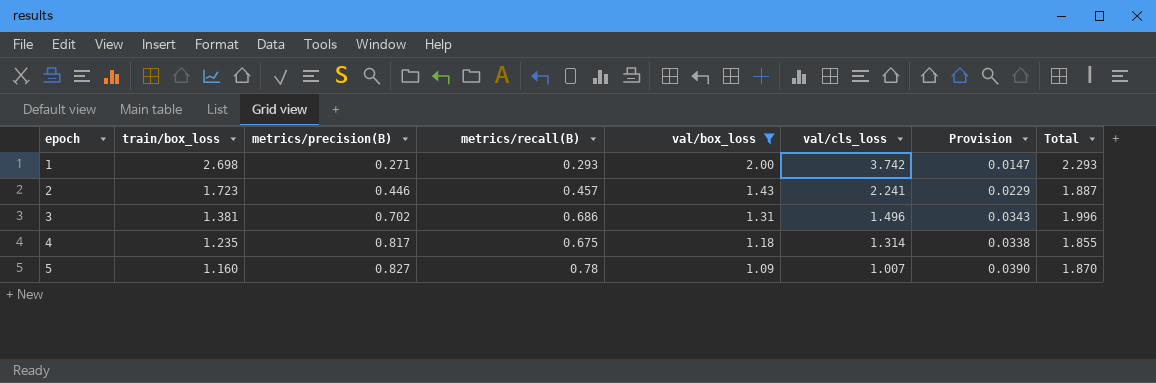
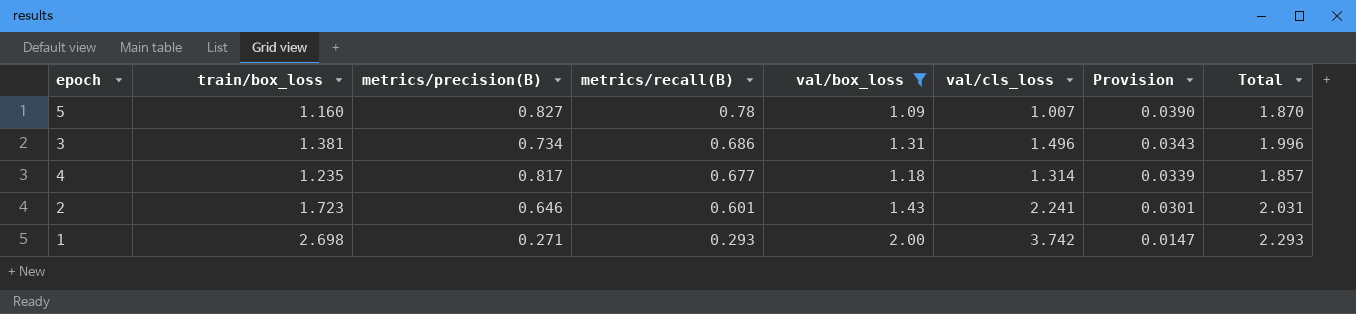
row order: epoch ascending -> metrics/recall(B) descending
3 | metrics/precision(B): 0.702 -> 0.734
4 | metrics/recall(B): 0.675 -> 0.677
4 | Provision: 0.0338 -> 0.0339
4 | Total: 1.855 -> 1.857
2 | metrics/precision(B): 0.446 -> 0.646
2 | metrics/recall(B): 0.457 -> 0.601
2 | Provision: 0.0229 -> 0.0301
2 | Total: 1.887 -> 2.031

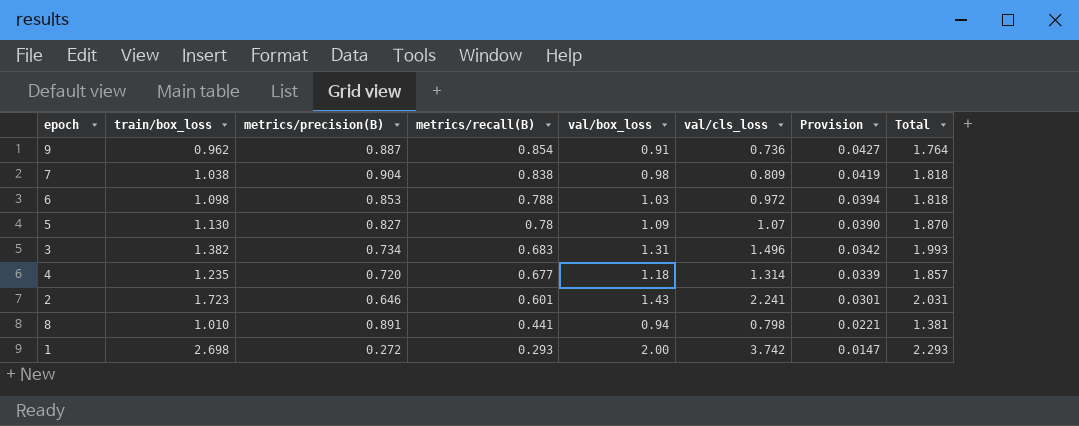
filter: val/box_loss >= 1.09 -> none
5 | train/box_loss: 1.160 -> 1.130
5 | val/cls_loss: 1.007 -> 1.07
3 | train/box_loss: 1.381 -> 1.382
3 | metrics/recall(B): 0.686 -> 0.683
3 | Provision: 0.0343 -> 0.0342
3 | Total: 1.996 -> 1.993
4 | metrics/precision(B): 0.817 -> 0.720
1 | metrics/precision(B): 0.271 -> 0.272

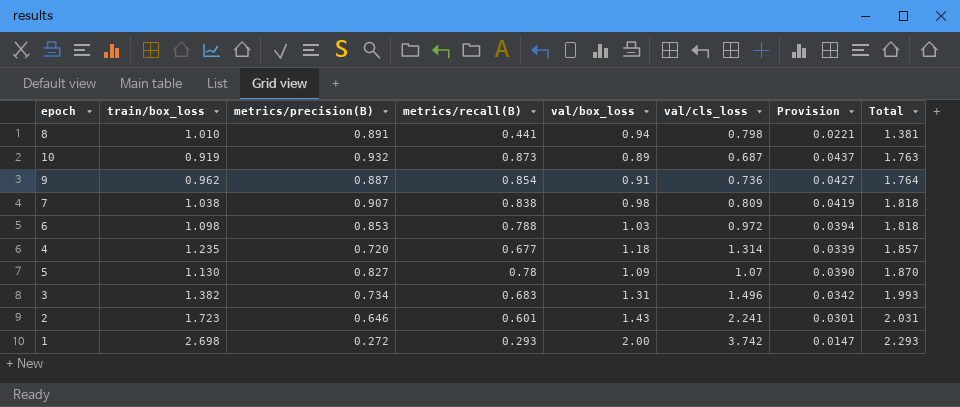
row order: metrics/recall(B) descending -> Total ascending
row 10: none -> 0.919 | 0.932 | 0.873 | 0.89 | 0.687 | 0.0437 | 1.763
7 | metrics/precision(B): 0.904 -> 0.907

